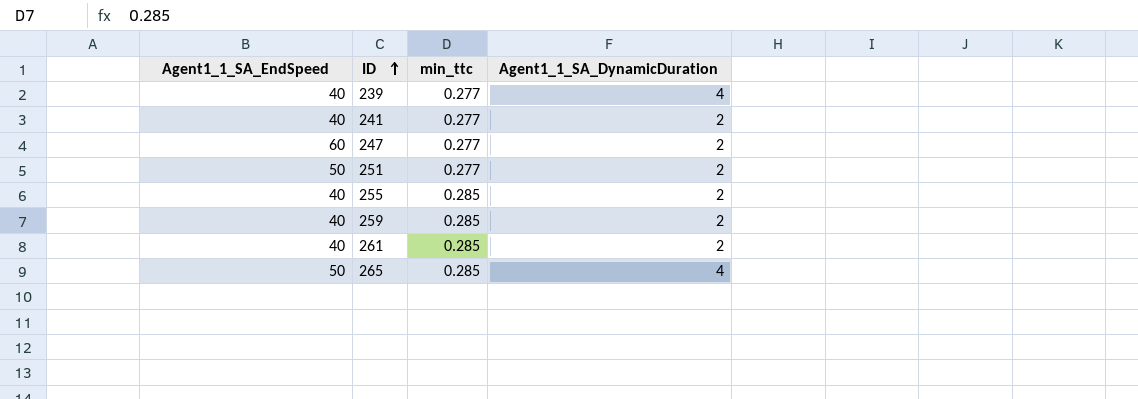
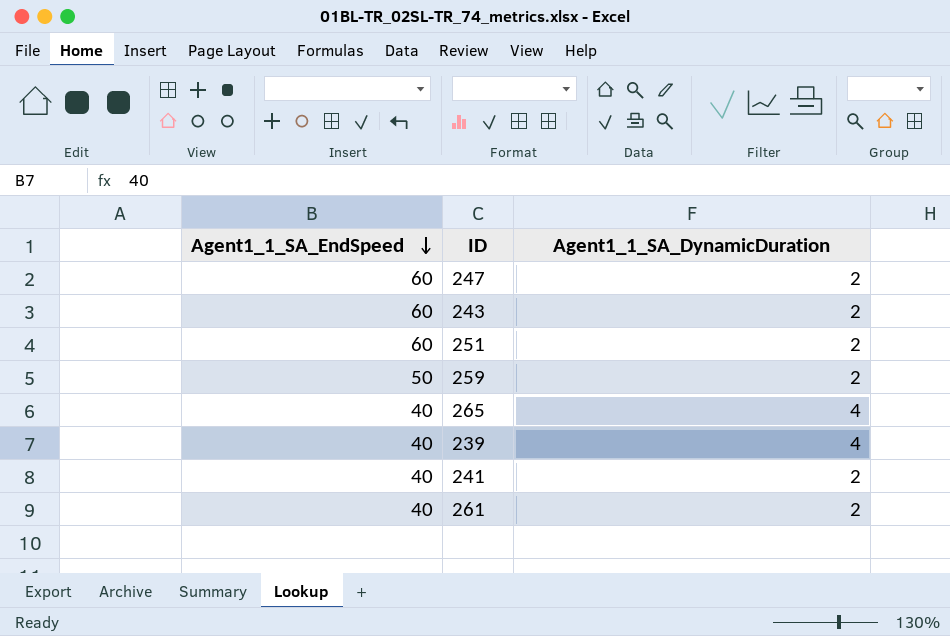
row order: ID ascending -> Agent1_1_SA_EndSpeed descending
column min_ttc | position: 3 -> none
row 255: 40 | 0.285 | 2 -> none
row 243: none -> 60 | 2
251 | Agent1_1_SA_EndSpeed: 50 -> 60
259 | Agent1_1_SA_EndSpeed: 40 -> 50
265 | Agent1_1_SA_EndSpeed: 50 -> 40

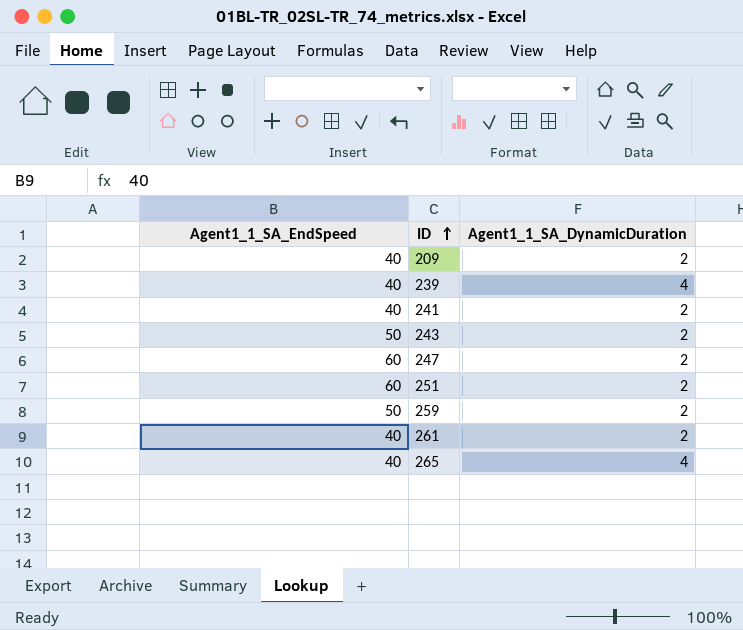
row order: Agent1_1_SA_EndSpeed descending -> ID ascending
row 209: none -> 40 | 2
243 | Agent1_1_SA_EndSpeed: 60 -> 50

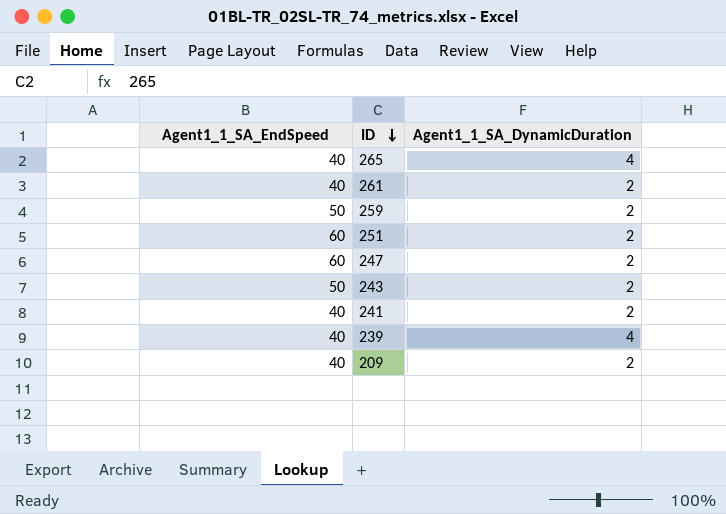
row order: ID ascending -> ID descending

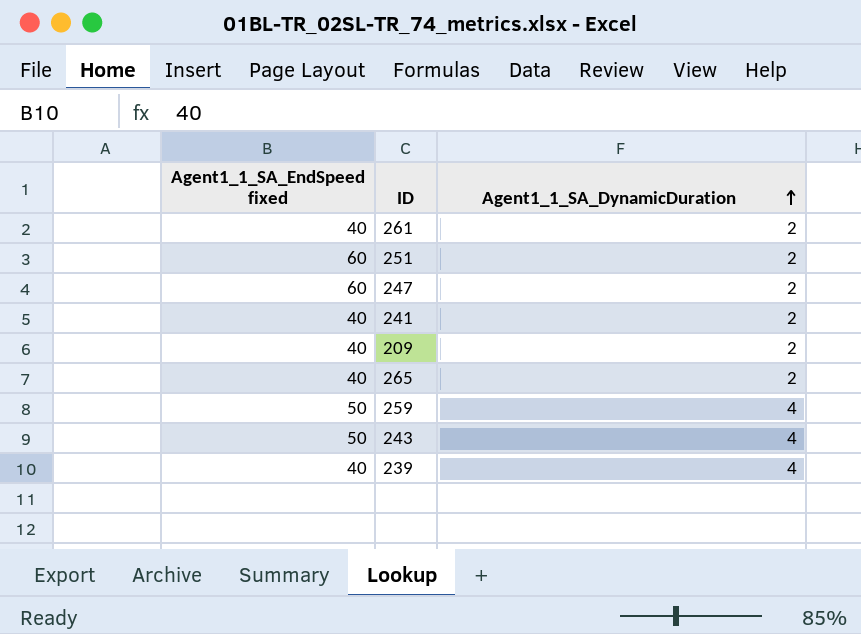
row order: ID descending -> Agent1_1_SA_DynamicDuration ascending
column name: Agent1_1_SA_EndSpeed -> Agent1_1_SA_EndSpeed fixed
265 | Agent1_1_SA_DynamicDuration: 4 -> 2
259 | Agent1_1_SA_DynamicDuration: 2 -> 4
243 | Agent1_1_SA_DynamicDuration: 2 -> 4

